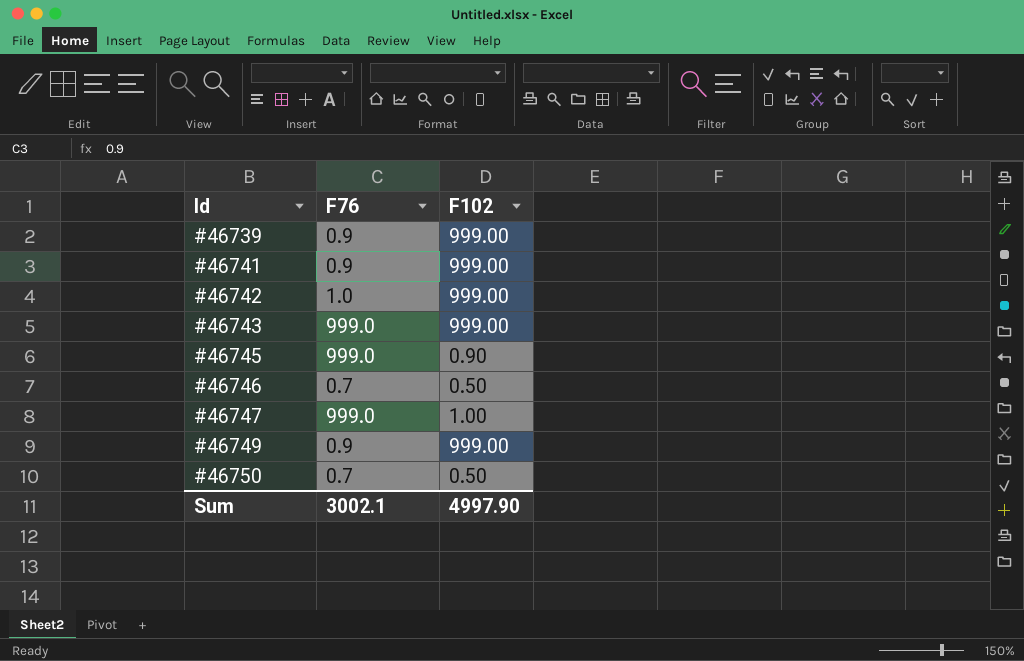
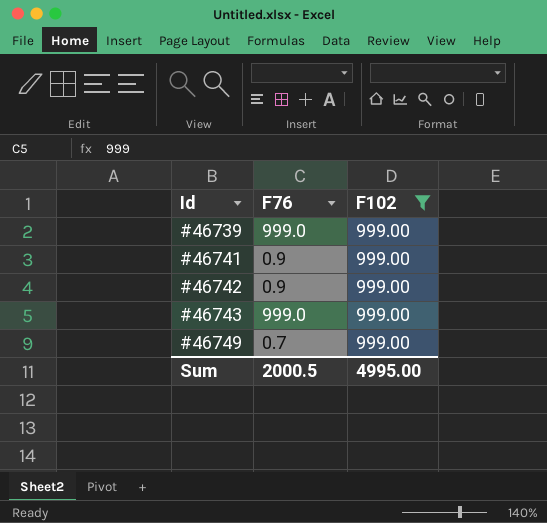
filter: none -> F102 = 999.00
#46739 | F76: 0.9 -> 999.0
#46742 | F76: 1.0 -> 0.9
#46749 | F76: 0.9 -> 0.7
Sum | F76: 3002.1 -> 2000.5
Sum | F102: 4997.90 -> 4995.00

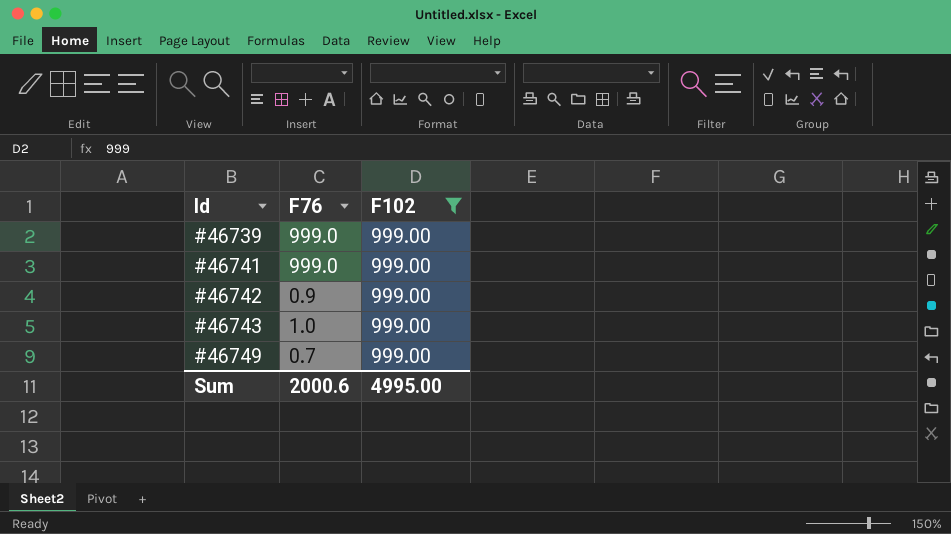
#46741 | F76: 0.9 -> 999.0
#46743 | F76: 999.0 -> 1.0
Sum | F76: 2000.5 -> 2000.6

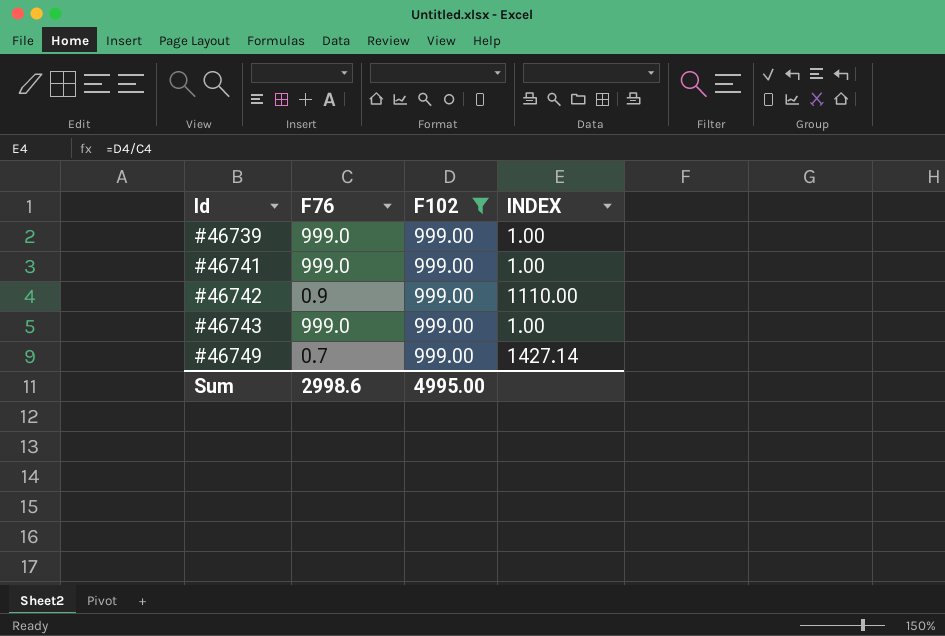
column INDEX | formula: none -> [F102] / [F76]
#46743 | F76: 1.0 -> 999.0
Sum | F76: 2000.6 -> 2998.6

